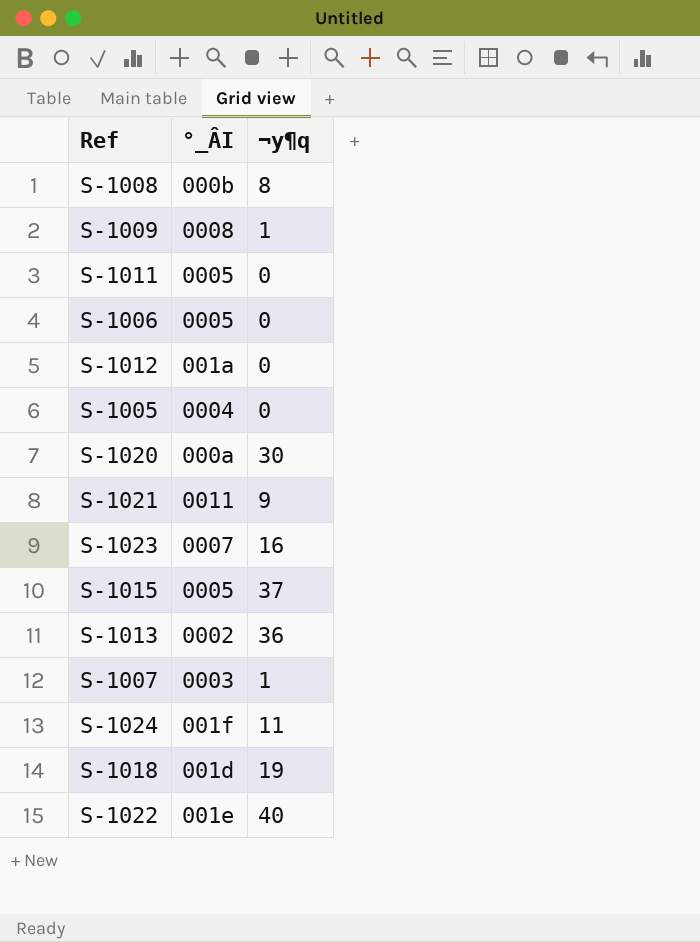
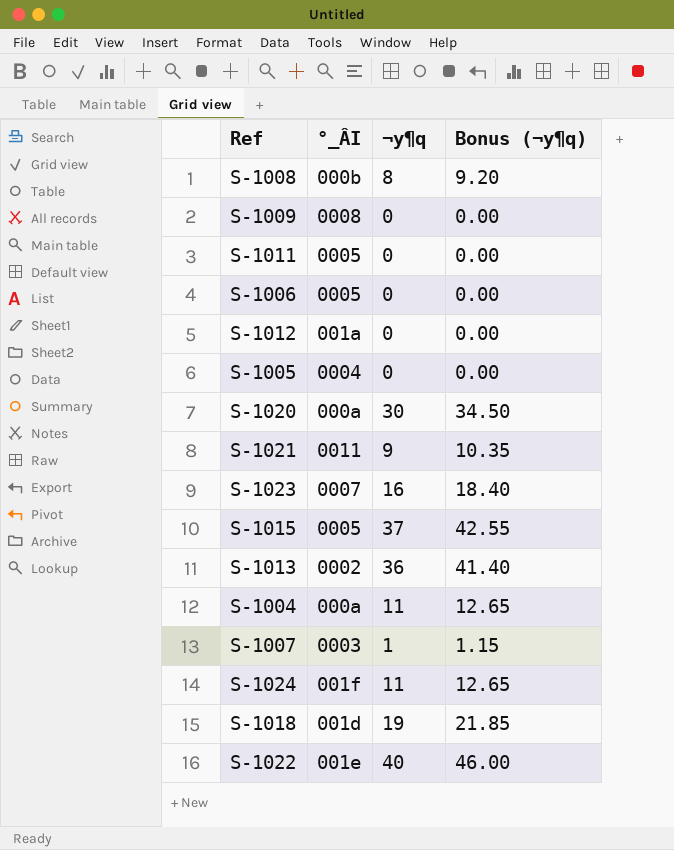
column Bonus (¬y¶q) | formula: none -> [¬y¶q] * 1.15
S-1009 | ¬y¶q: 1 -> 0
row S-1004: none -> 000a | 11 | 12.65

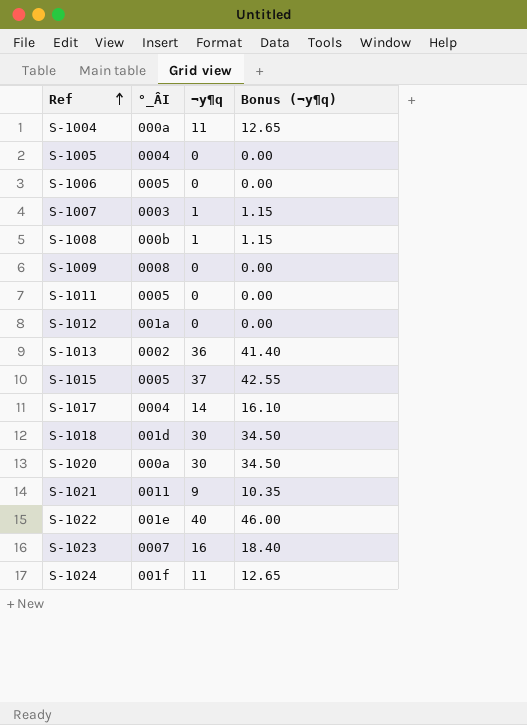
row order: none -> Ref ascending
S-1008 | ¬y¶q: 8 -> 1
S-1008 | Bonus (¬y¶q): 9.20 -> 1.15
row S-1017: none -> 0004 | 14 | 16.10
S-1018 | ¬y¶q: 19 -> 30
S-1018 | Bonus (¬y¶q): 21.85 -> 34.50

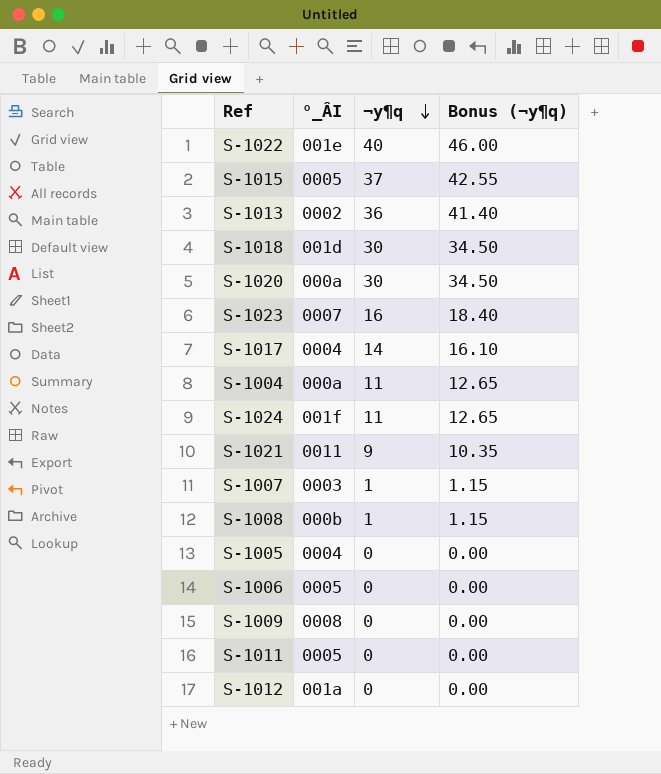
row order: Ref ascending -> ¬y¶q descending

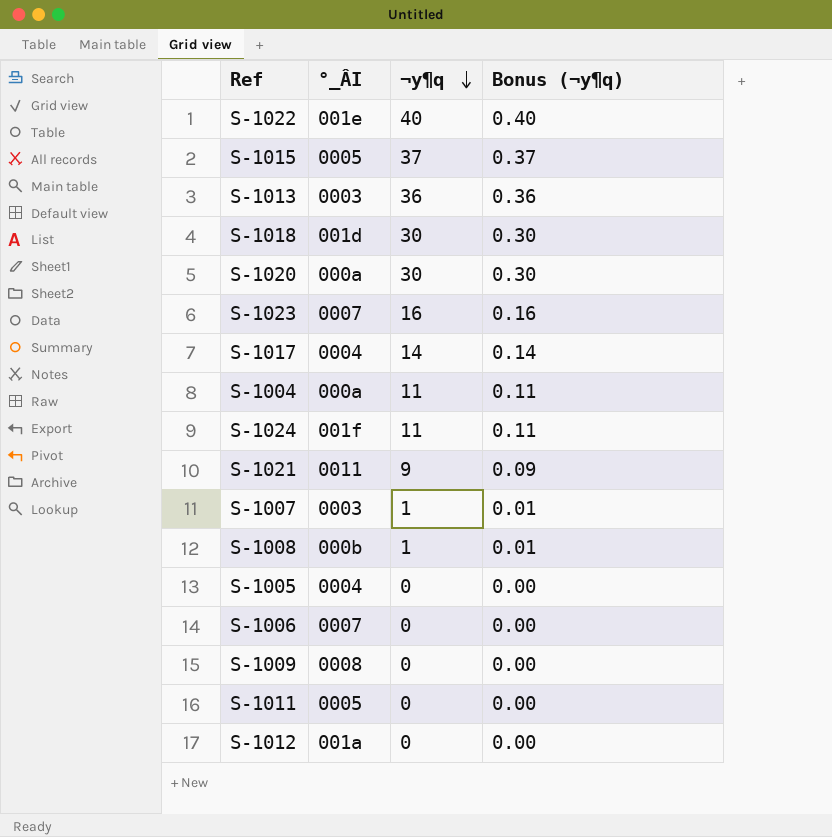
column Bonus (¬y¶q) | formula: [¬y¶q] * 1.15 -> [¬y¶q] * 0.01
S-1013 | °_ÂI: 0002 -> 0003
S-1006 | °_ÂI: 0005 -> 0007

